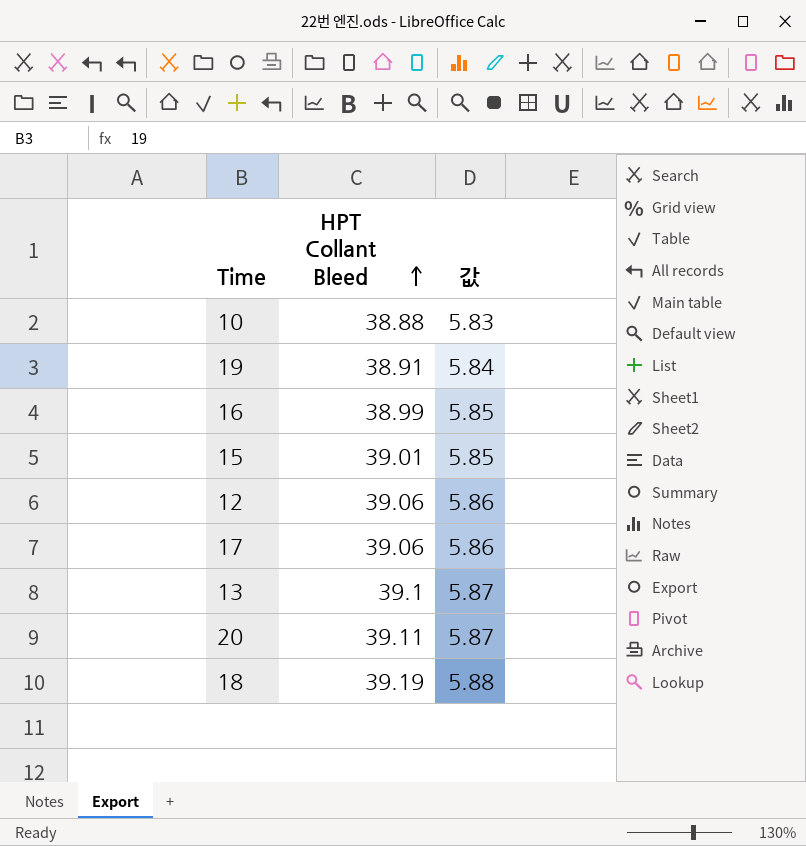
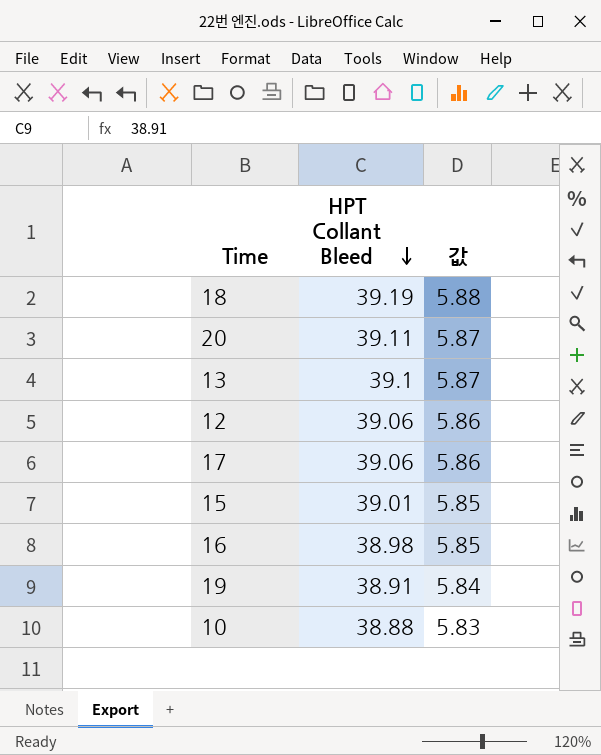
row order: HPT Collant Bleed ascending -> HPT Collant Bleed descending
16 | HPT Collant Bleed: 38.99 -> 38.98

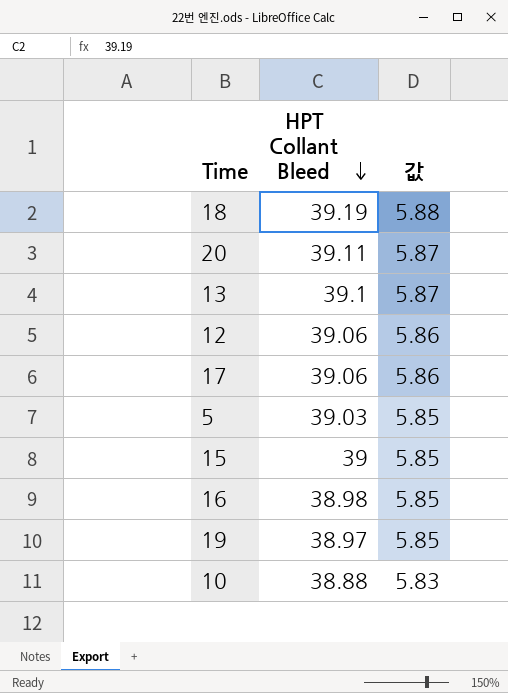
row 5: none -> 39.03 | 5.85
15 | HPT Collant Bleed: 39.01 -> 39
19 | HPT Collant Bleed: 38.91 -> 38.97
19 | 값: 5.84 -> 5.85

